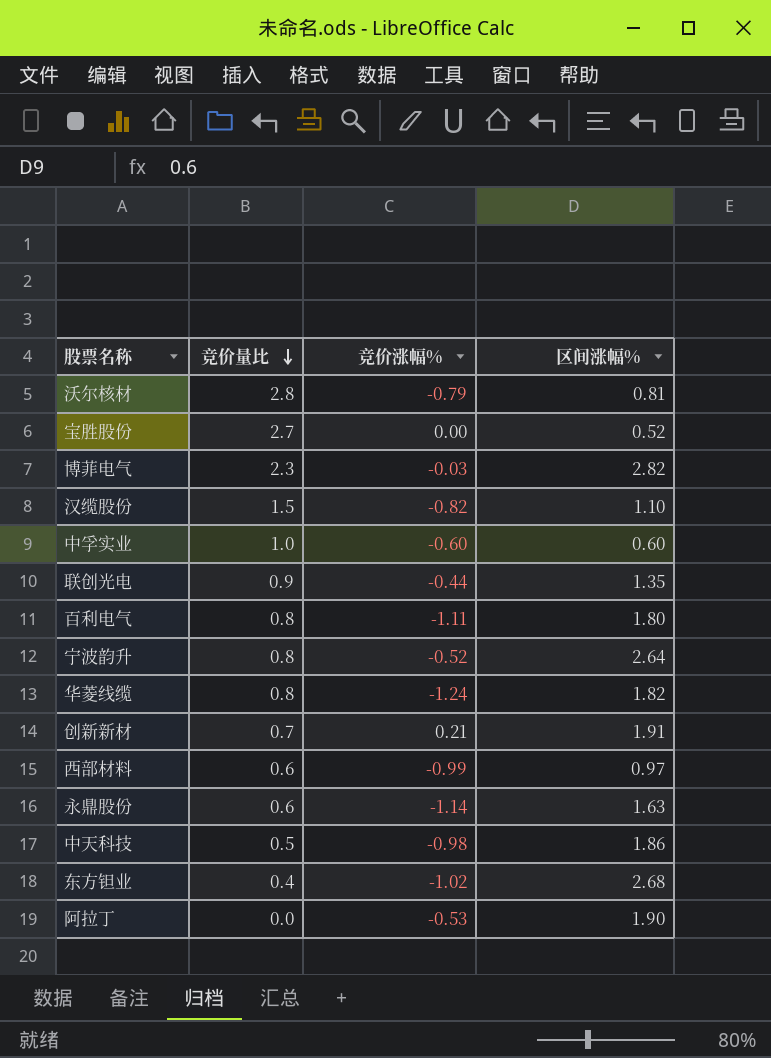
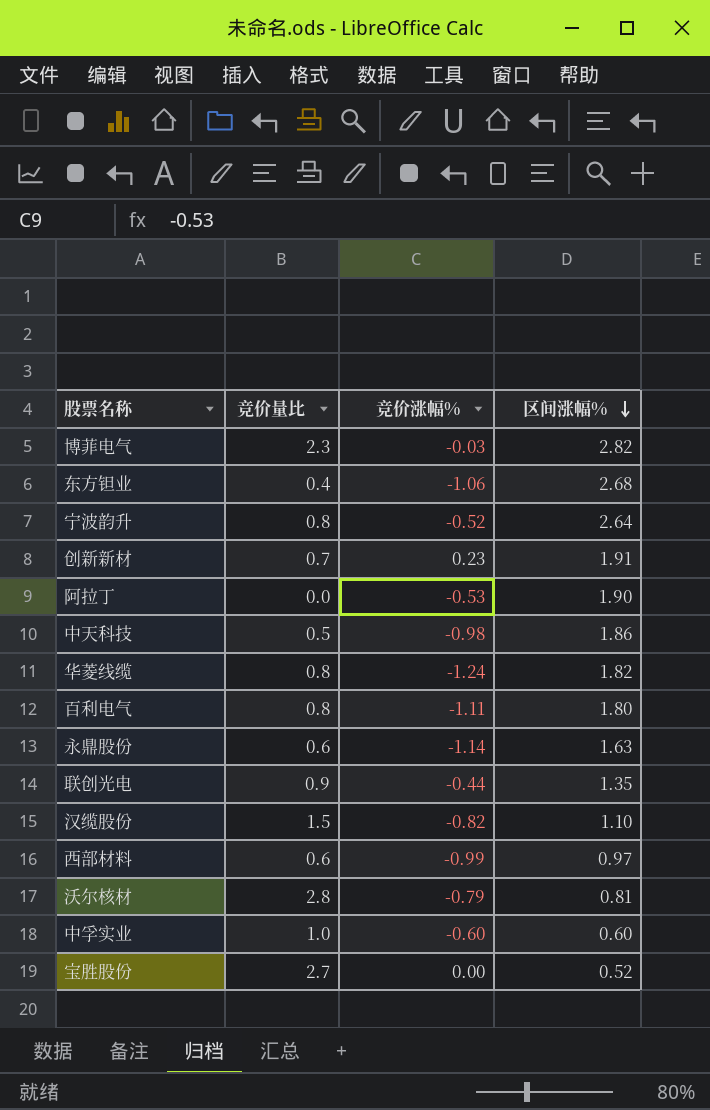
row order: 竞价量比 descending -> 区间涨幅% descending
东方钽业 | 竞价涨幅%: -1.02 -> -1.06
创新新材 | 竞价涨幅%: 0.21 -> 0.23

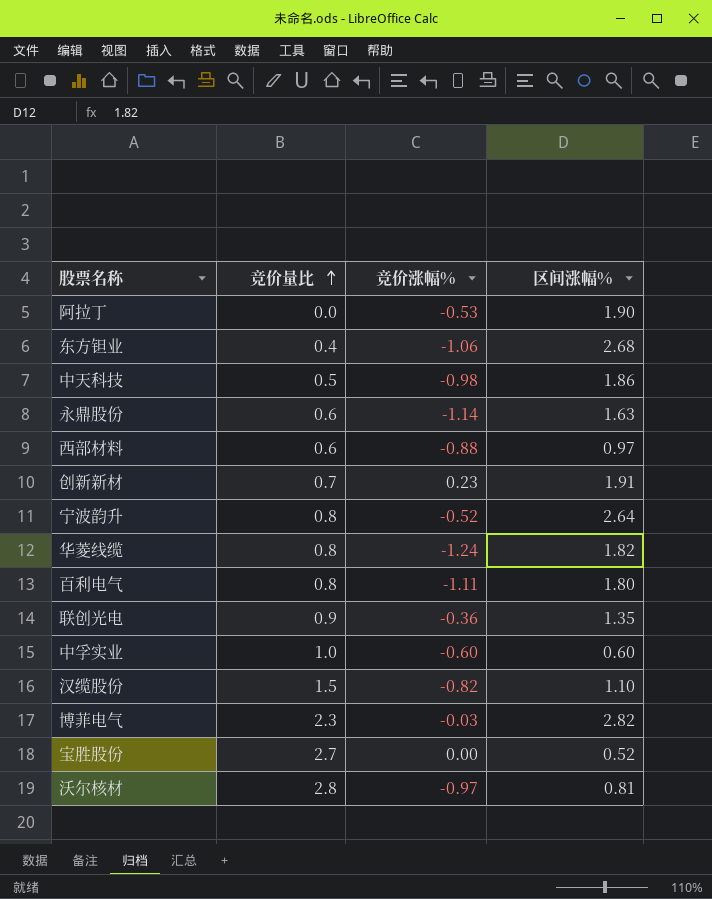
row order: 区间涨幅% descending -> 竞价量比 ascending
西部材料 | 竞价涨幅%: -0.99 -> -0.88
联创光电 | 竞价涨幅%: -0.44 -> -0.36
沃尔核材 | 竞价涨幅%: -0.79 -> -0.97

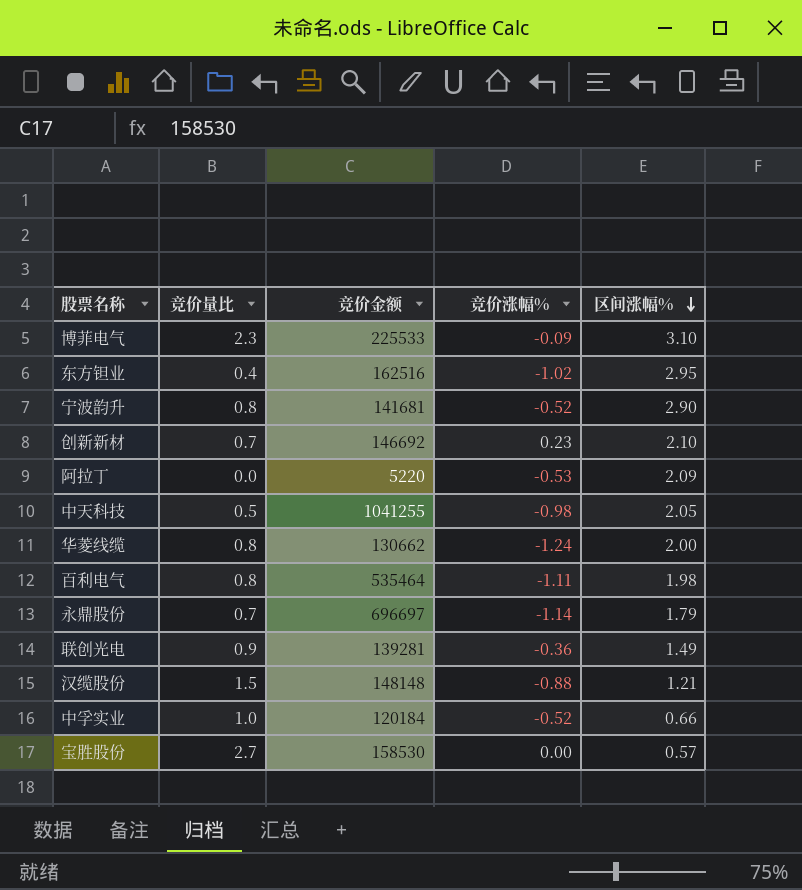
row order: 竞价量比 ascending -> 区间涨幅% descending
column 竞价金额 | position: none -> 3
row 西部材料: 0.6 | -0.88 | 0.97 -> none
row 沃尔核材: 2.8 | -0.97 | 0.81 -> none
博菲电气 | 竞价涨幅%: -0.03 -> -0.09
博菲电气 | 区间涨幅%: 2.82 -> 3.10
东方钽业 | 竞价涨幅%: -1.06 -> -1.02
东方钽业 | 区间涨幅%: 2.68 -> 2.95
宁波韵升 | 区间涨幅%: 2.64 -> 2.90
创新新材 | 区间涨幅%: 1.91 -> 2.10
阿拉丁 | 区间涨幅%: 1.90 -> 2.09
中天科技 | 区间涨幅%: 1.86 -> 2.05
华菱线缆 | 区间涨幅%: 1.82 -> 2.00
百利电气 | 区间涨幅%: 1.80 -> 1.98
永鼎股份 | 竞价量比: 0.6 -> 0.7
永鼎股份 | 区间涨幅%: 1.63 -> 1.79
联创光电 | 区间涨幅%: 1.35 -> 1.49
汉缆股份 | 竞价涨幅%: -0.82 -> -0.88
汉缆股份 | 区间涨幅%: 1.10 -> 1.21
中孚实业 | 竞价涨幅%: -0.60 -> -0.52
中孚实业 | 区间涨幅%: 0.60 -> 0.66
宝胜股份 | 区间涨幅%: 0.52 -> 0.57

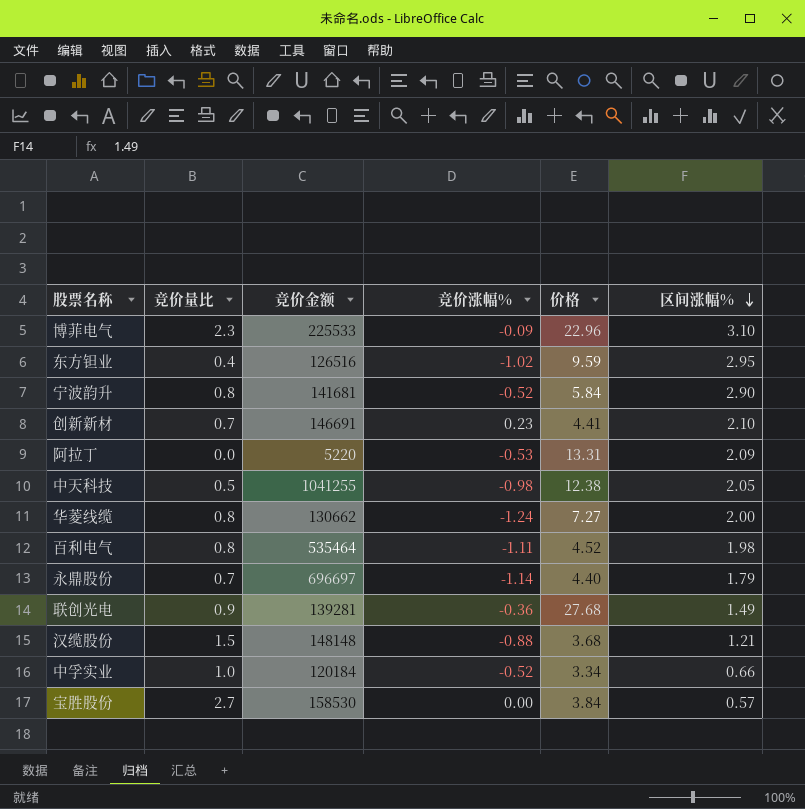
column 价格 | position: none -> 5
东方钽业 | 竞价金额: 162516 -> 126516
创新新材 | 竞价金额: 146692 -> 146691

